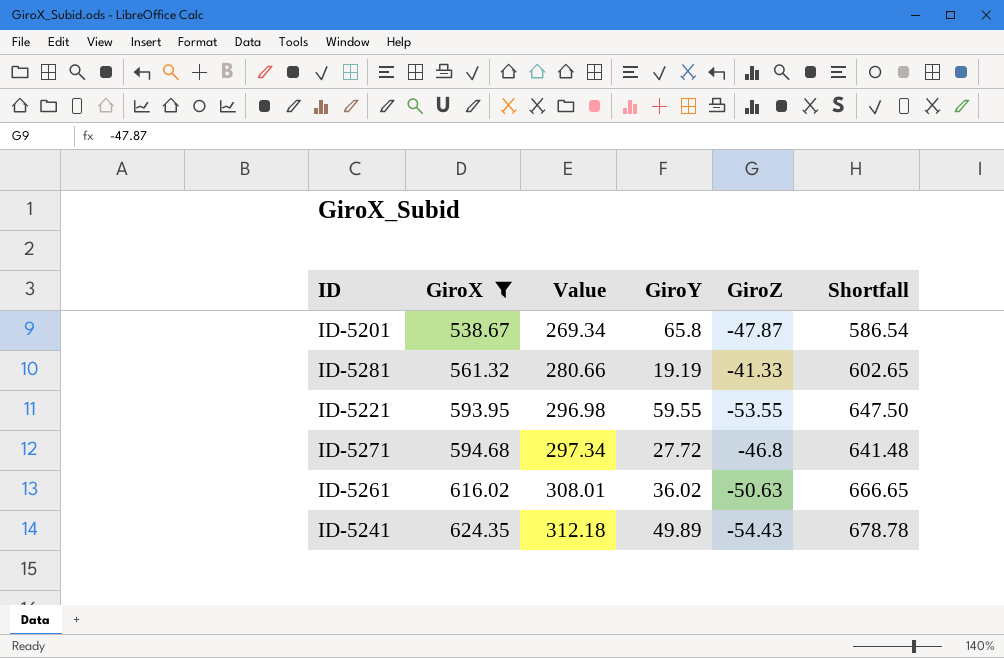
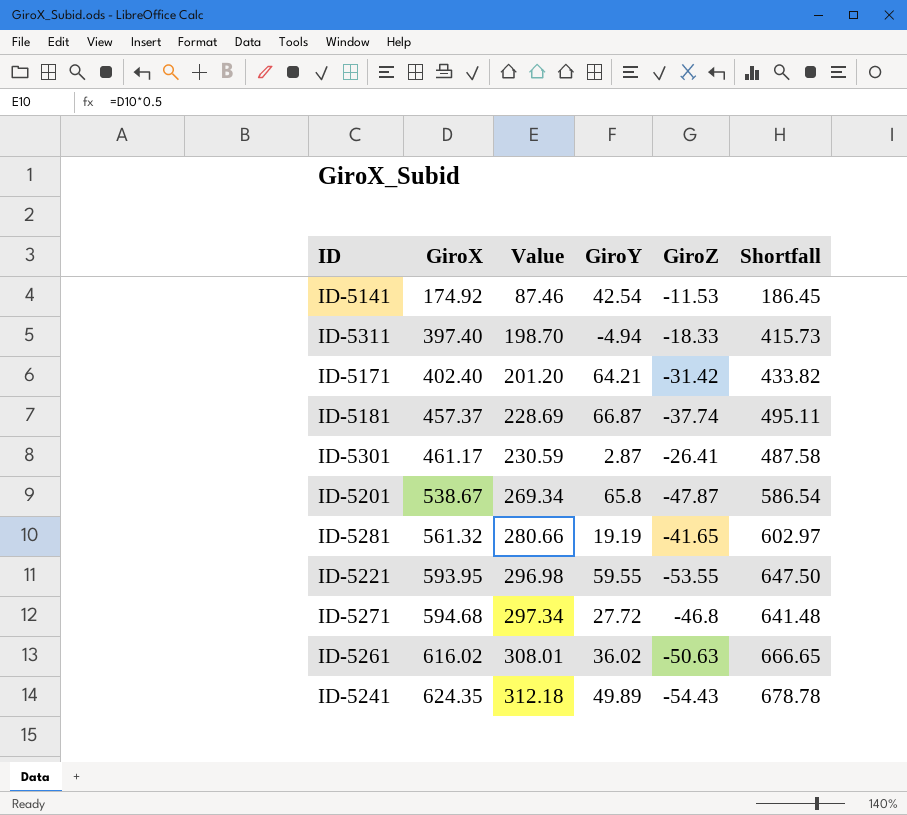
filter: GiroX >= 538.67 -> none
ID-5281 | GiroZ: -41.33 -> -41.65
ID-5281 | Shortfall: 602.65 -> 602.97

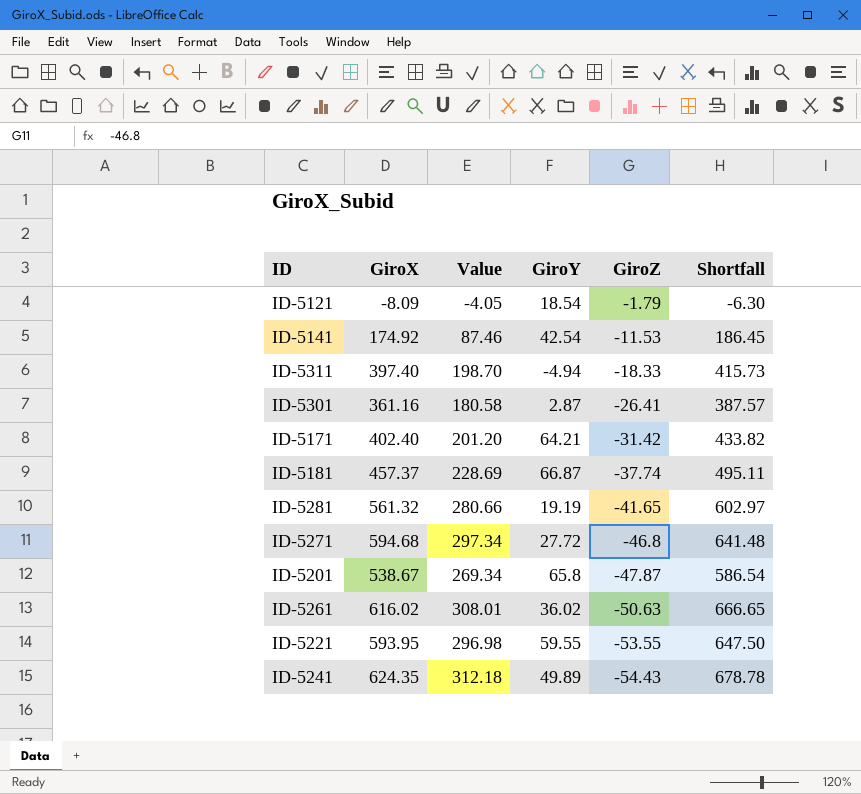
row order: GiroX ascending -> GiroZ descending
row ID-5121: none -> -8.09 | -4.05 | 18.54 | -1.79 | -6.30
ID-5301 | GiroX: 461.17 -> 361.16
ID-5301 | Value: 230.59 -> 180.58
ID-5301 | Shortfall: 487.58 -> 387.57

